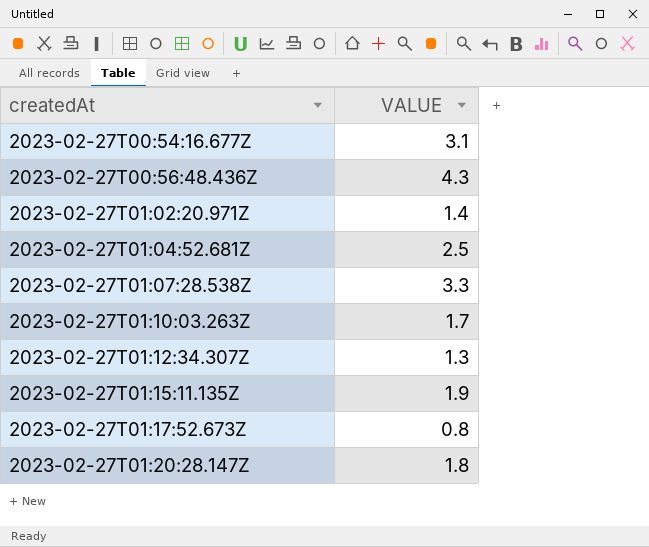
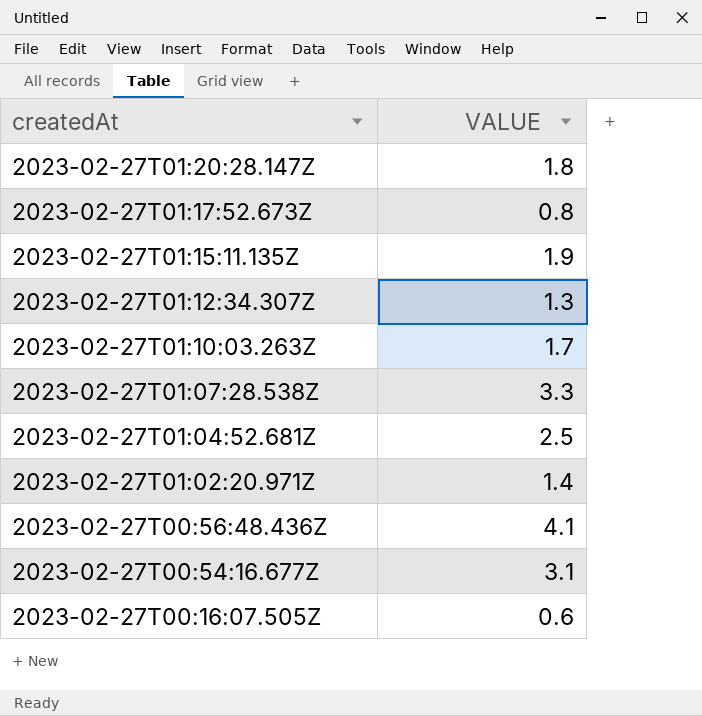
row order: createdAt ascending -> createdAt descending
2023-02-27T00:56:48.436Z | VALUE: 4.3 -> 4.1
row 2023-02-27T00:16:07.505Z: none -> 0.6

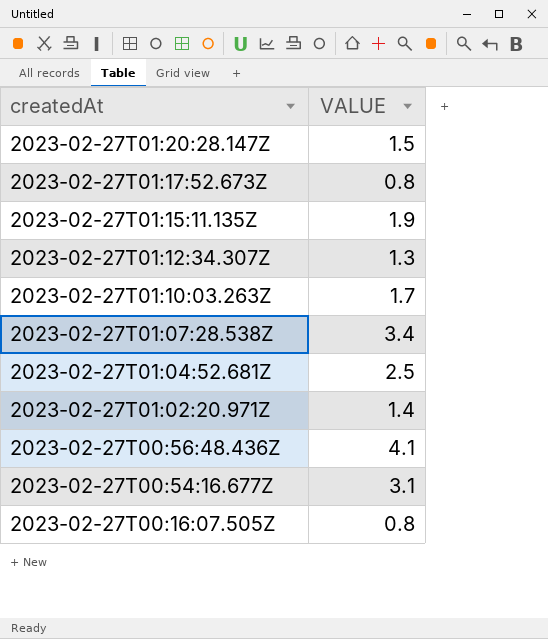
2023-02-27T01:20:28.147Z | VALUE: 1.8 -> 1.5
2023-02-27T01:07:28.538Z | VALUE: 3.3 -> 3.4
2023-02-27T00:16:07.505Z | VALUE: 0.6 -> 0.8

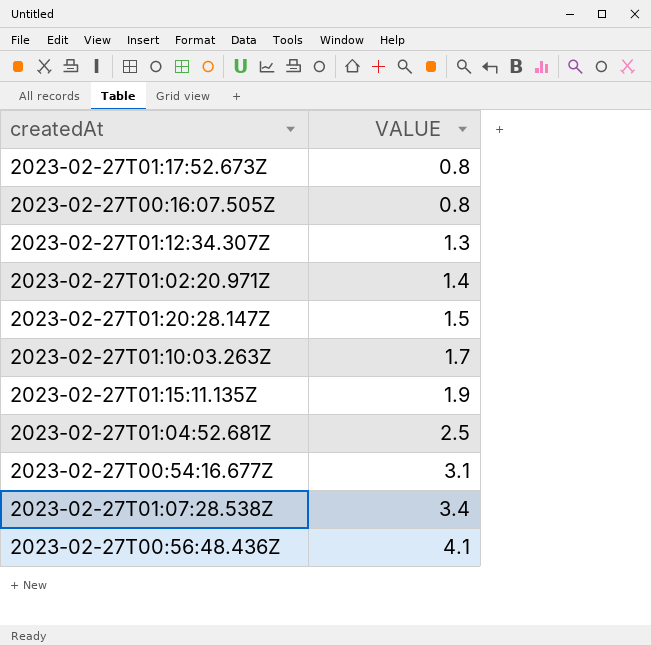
row order: createdAt descending -> VALUE ascending

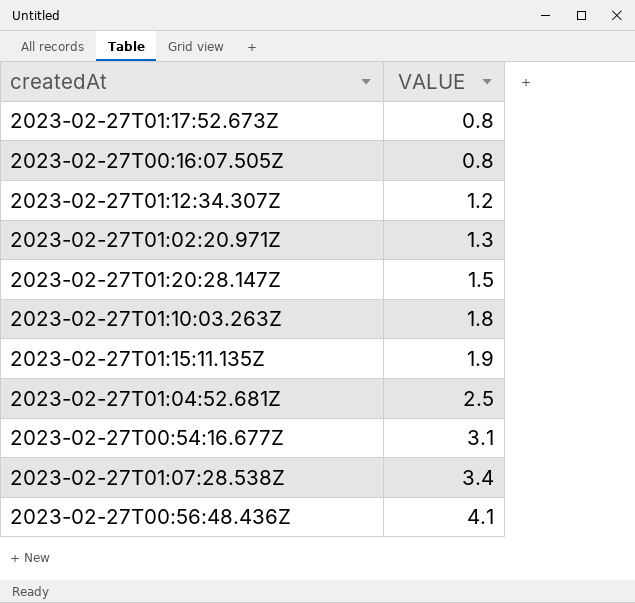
2023-02-27T01:12:34.307Z | VALUE: 1.3 -> 1.2
2023-02-27T01:02:20.971Z | VALUE: 1.4 -> 1.3
2023-02-27T01:10:03.263Z | VALUE: 1.7 -> 1.8

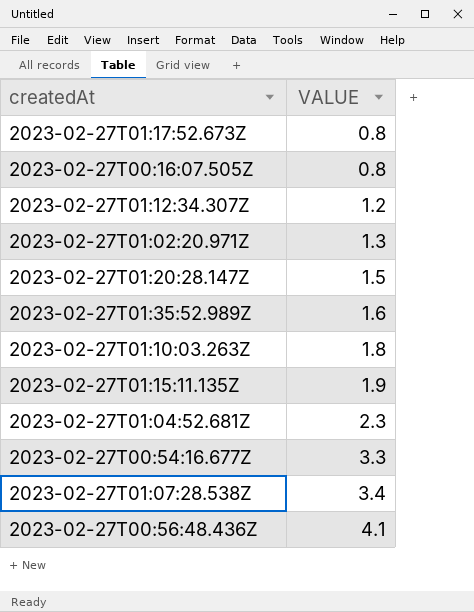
row 2023-02-27T01:35:52.989Z: none -> 1.6
2023-02-27T01:04:52.681Z | VALUE: 2.5 -> 2.3
2023-02-27T00:54:16.677Z | VALUE: 3.1 -> 3.3

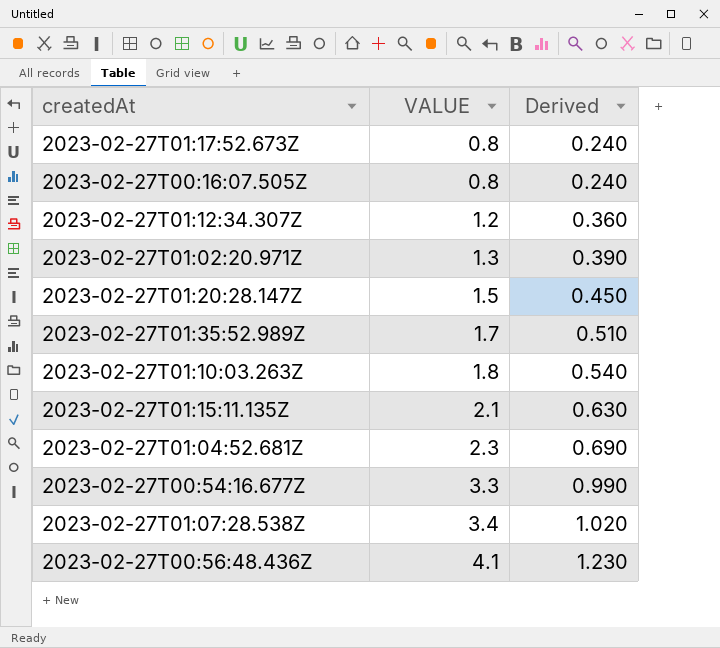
column Derived | formula: none -> [VALUE] * 0.3
2023-02-27T01:35:52.989Z | VALUE: 1.6 -> 1.7
2023-02-27T01:15:11.135Z | VALUE: 1.9 -> 2.1

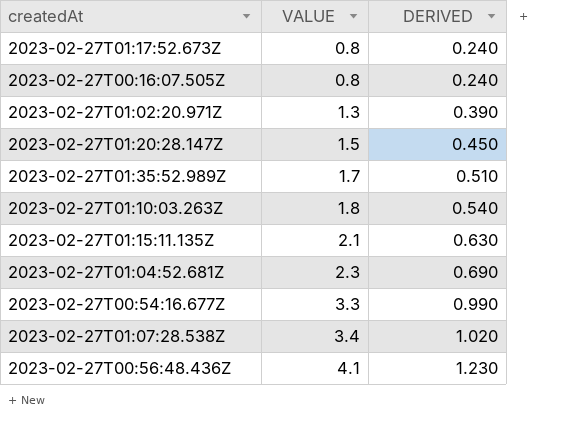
column name: Derived -> DERIVED
row 2023-02-27T01:12:34.307Z: 1.2 | 0.360 -> none

